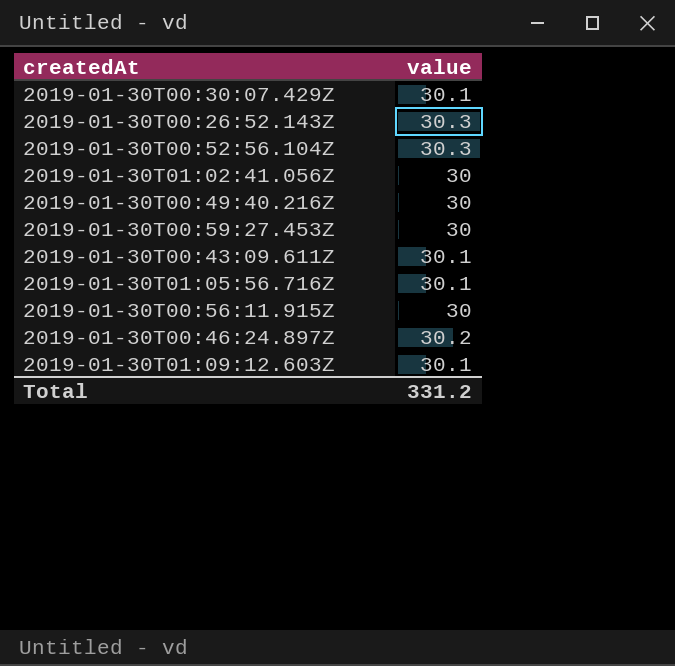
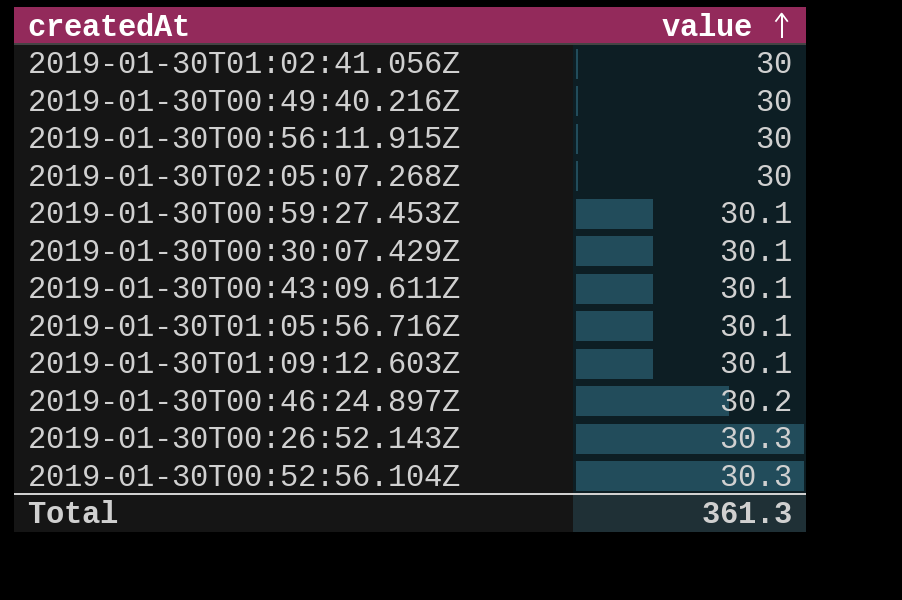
row order: none -> value ascending
row 2019-01-30T02:05:07.268Z: none -> 30
2019-01-30T00:59:27.453Z | value: 30 -> 30.1
Total | value: 331.2 -> 361.3

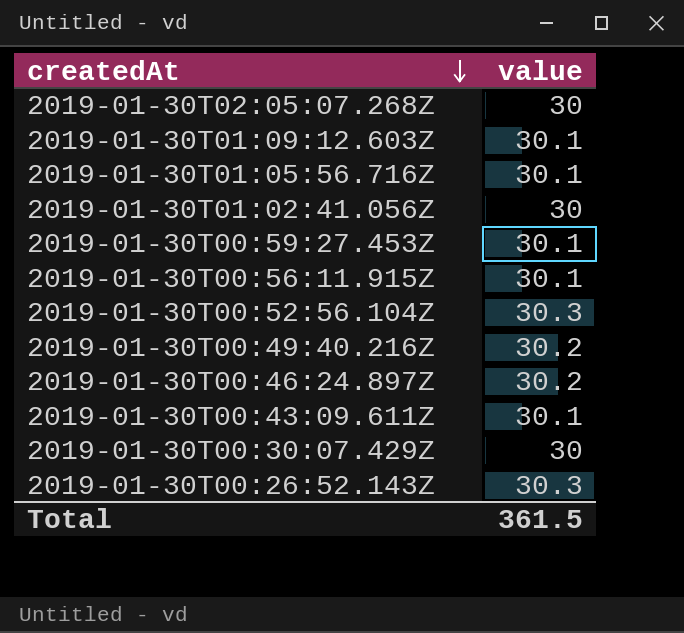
row order: value ascending -> createdAt descending
2019-01-30T00:56:11.915Z | value: 30 -> 30.1
2019-01-30T00:49:40.216Z | value: 30 -> 30.2
2019-01-30T00:30:07.429Z | value: 30.1 -> 30
Total | value: 361.3 -> 361.5

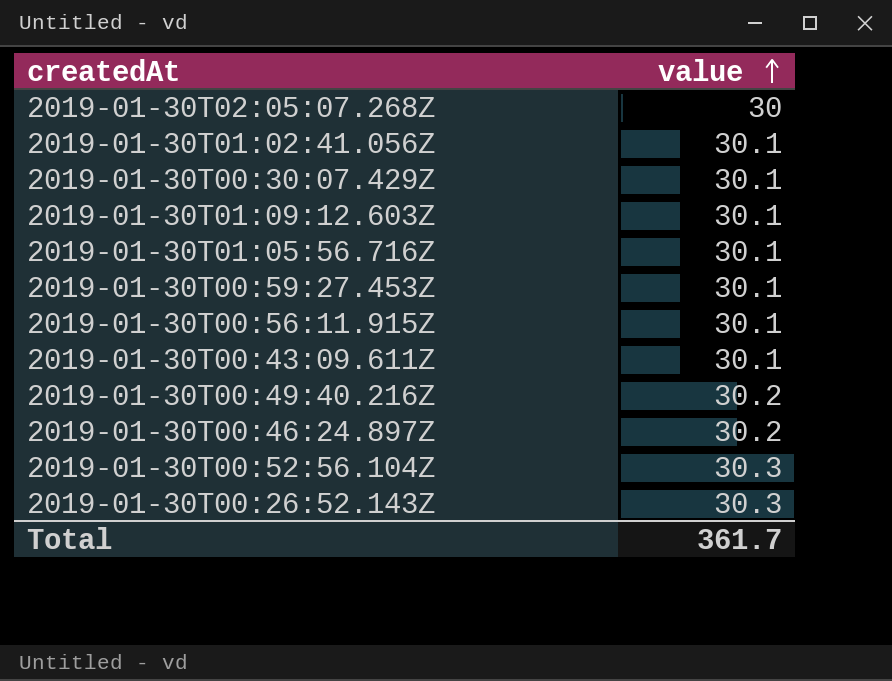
row order: createdAt descending -> value ascending
2019-01-30T01:02:41.056Z | value: 30 -> 30.1
2019-01-30T00:30:07.429Z | value: 30 -> 30.1
Total | value: 361.5 -> 361.7

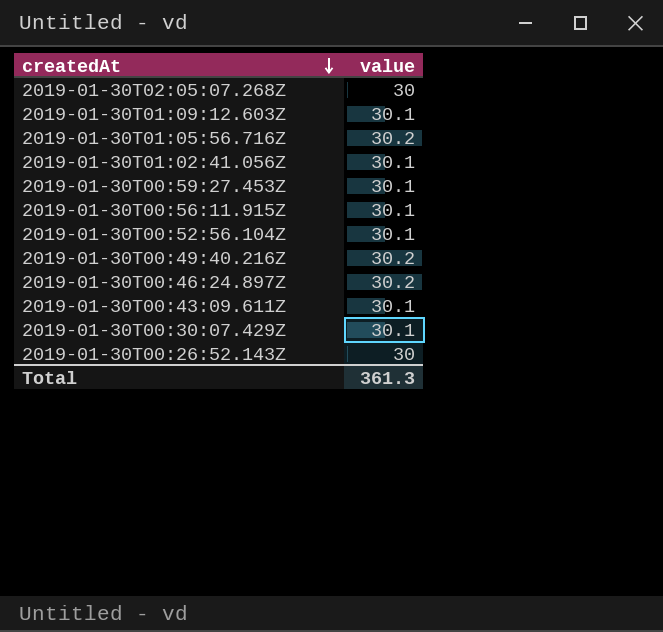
row order: value ascending -> createdAt descending
2019-01-30T01:05:56.716Z | value: 30.1 -> 30.2
2019-01-30T00:52:56.104Z | value: 30.3 -> 30.1
2019-01-30T00:26:52.143Z | value: 30.3 -> 30
Total | value: 361.7 -> 361.3

